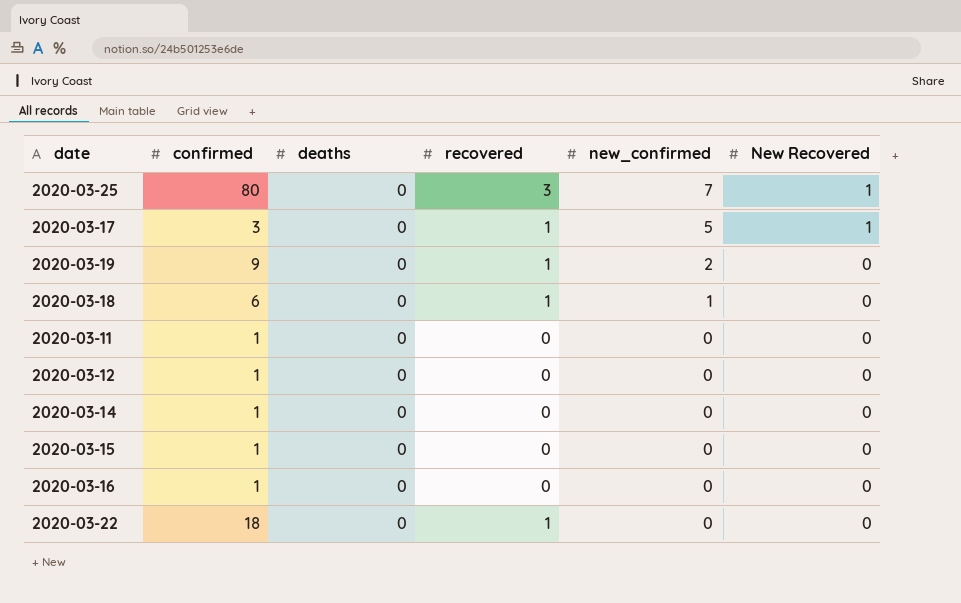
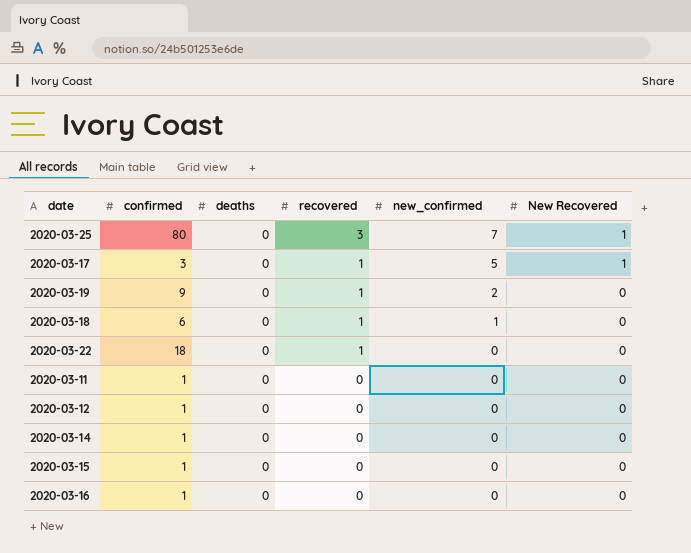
row order: new_confirmed descending -> recovered descending

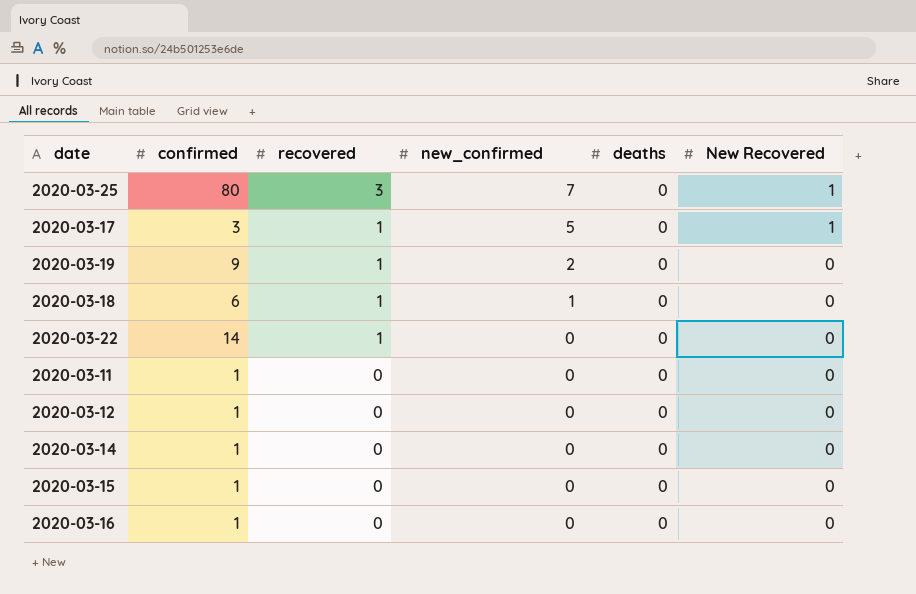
column deaths | position: 3 -> 5
2020-03-22 | confirmed: 18 -> 14

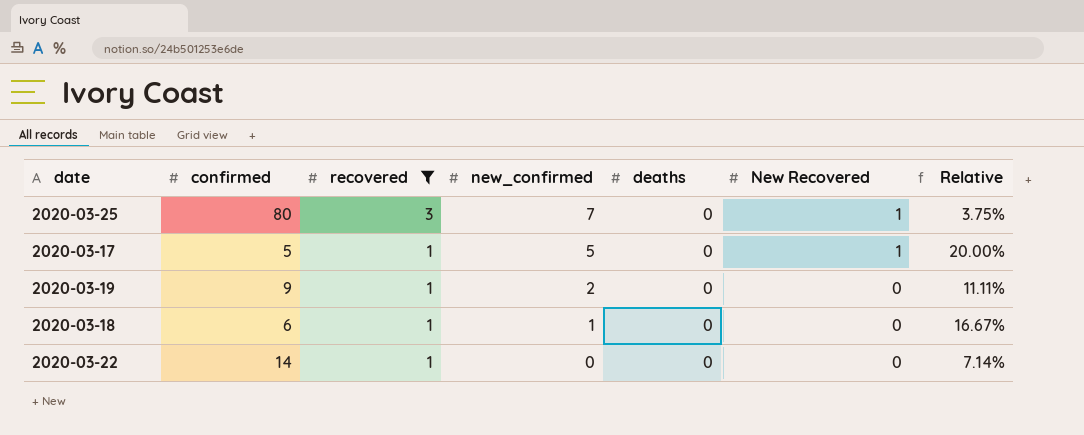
filter: none -> recovered != 0
column Relative | formula: none -> [recovered] / [confirmed]
2020-03-17 | confirmed: 3 -> 5

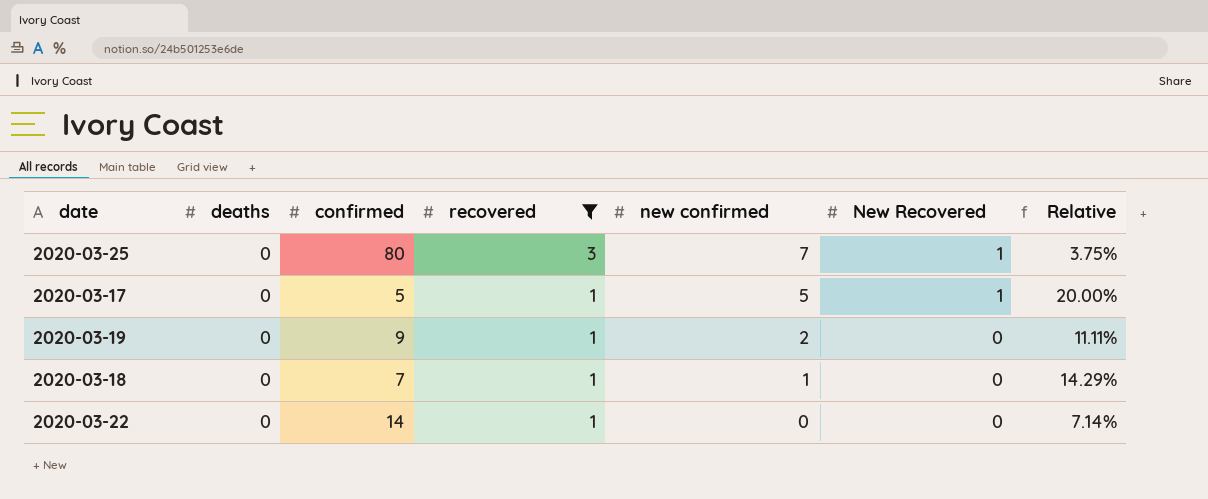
column deaths | position: 5 -> 2
column name: new_confirmed -> new confirmed
2020-03-18 | confirmed: 6 -> 7
2020-03-18 | Relative: 16.67% -> 14.29%

